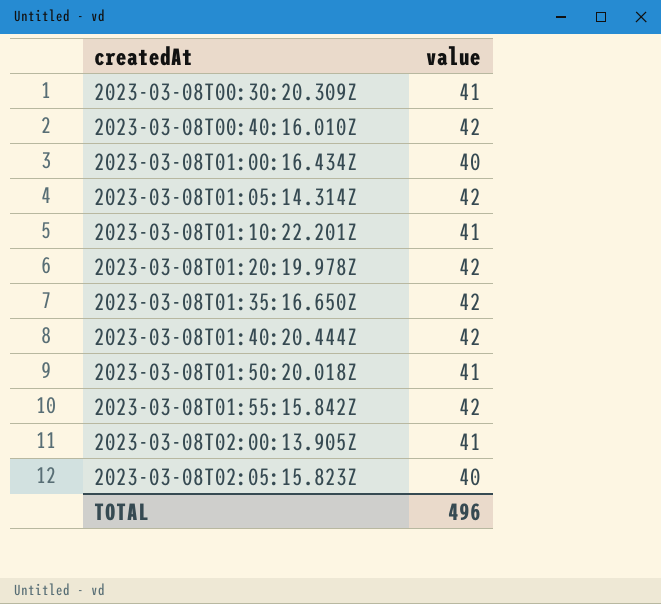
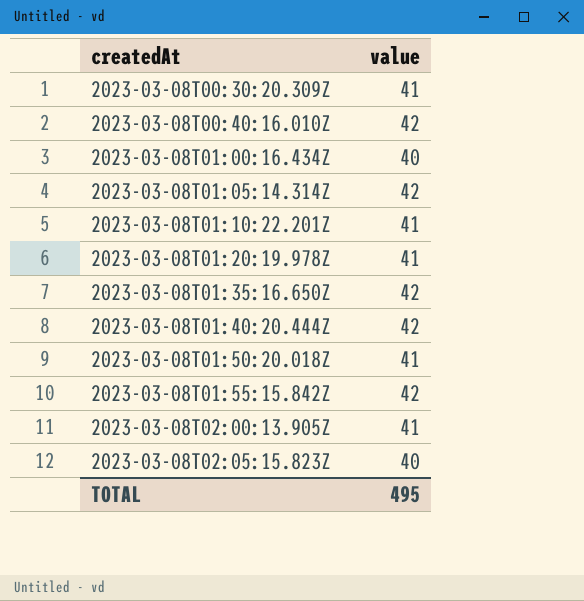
2023-03-08T01:20:19.978Z | value: 42 -> 41
TOTAL | value: 496 -> 495

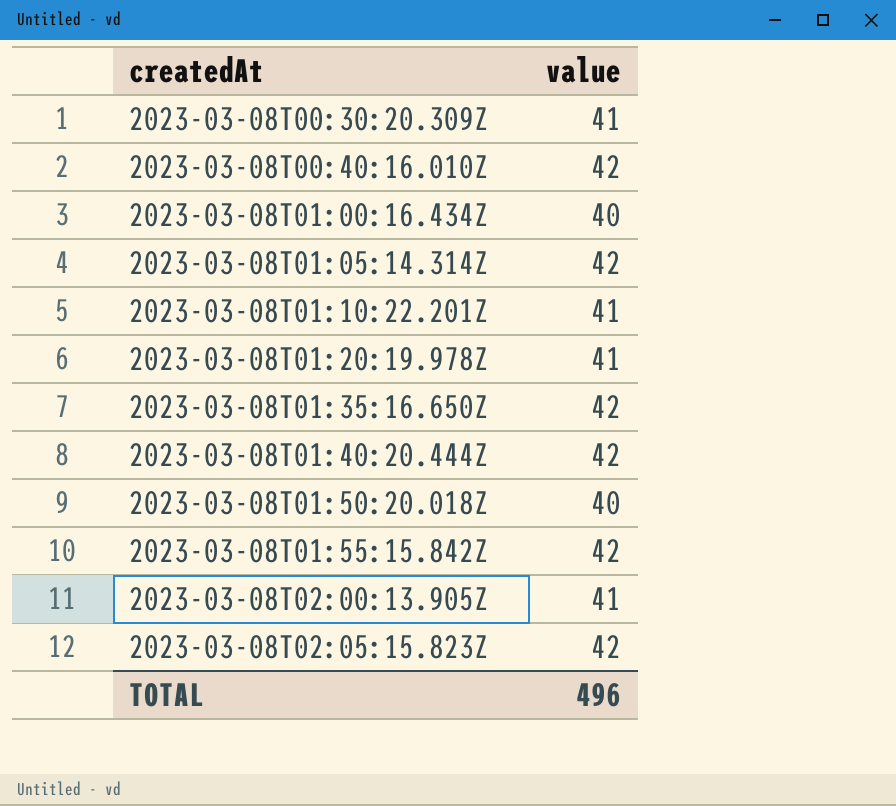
2023-03-08T01:50:20.018Z | value: 41 -> 40
2023-03-08T02:05:15.823Z | value: 40 -> 42
TOTAL | value: 495 -> 496

